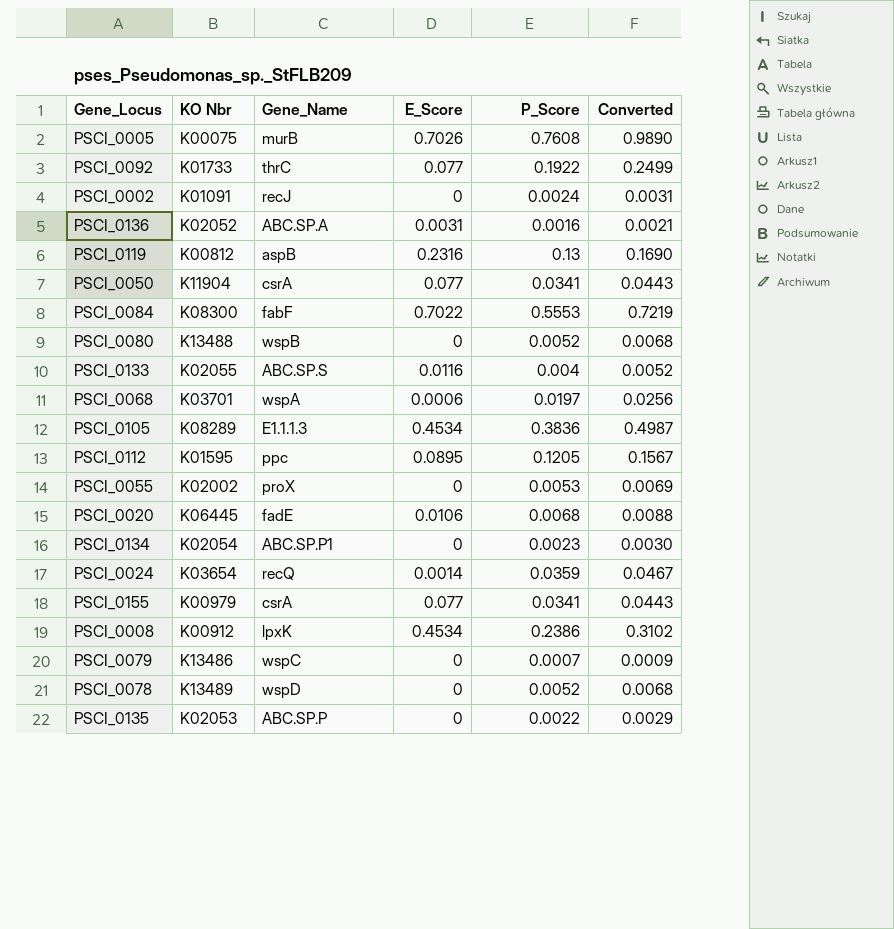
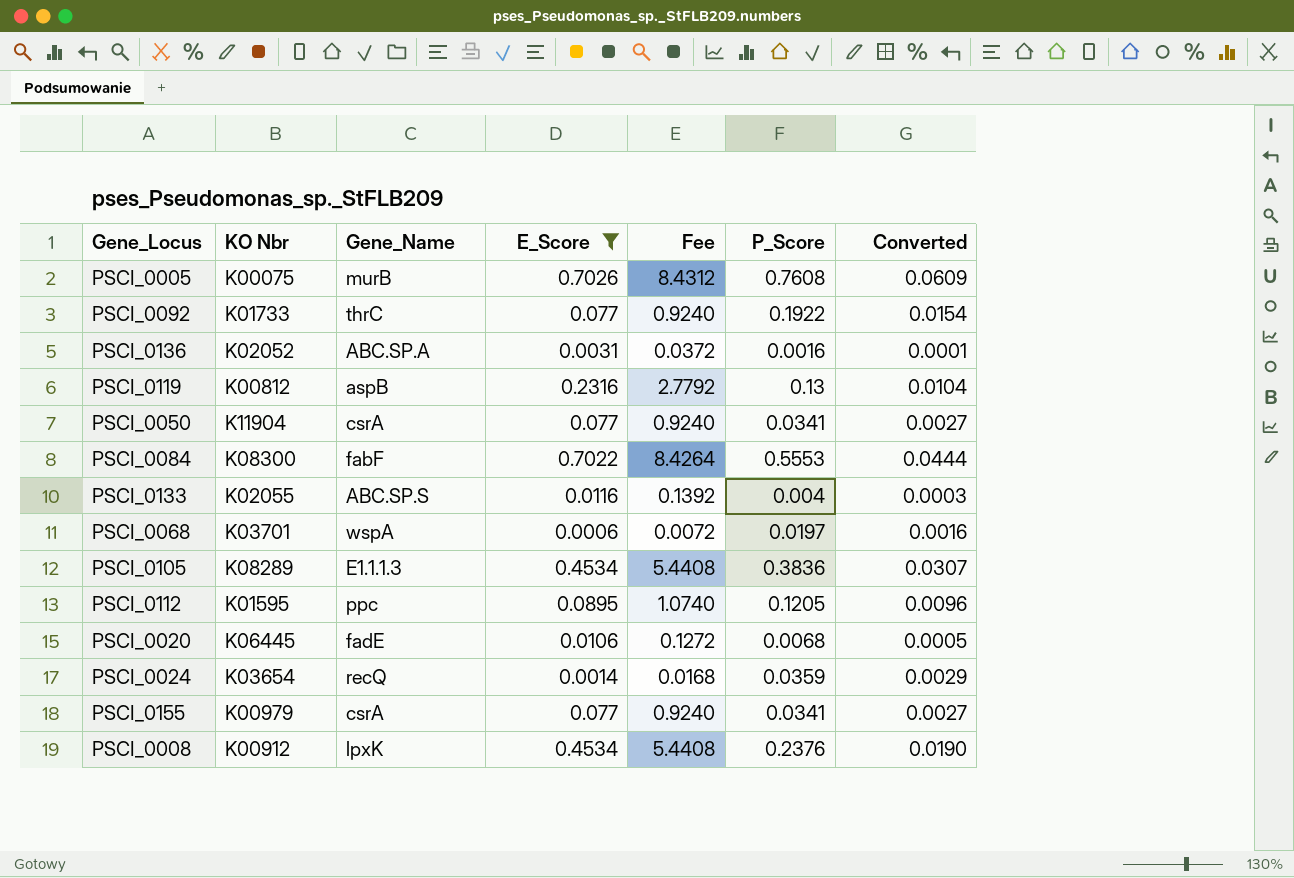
filter: none -> E_Score != 0
column Fee | formula: none -> [E_Score] * 12
column Converted | formula: [P_Score] * 1.3 -> [P_Score] * 0.08
PSCI_0008 | P_Score: 0.2386 -> 0.2376

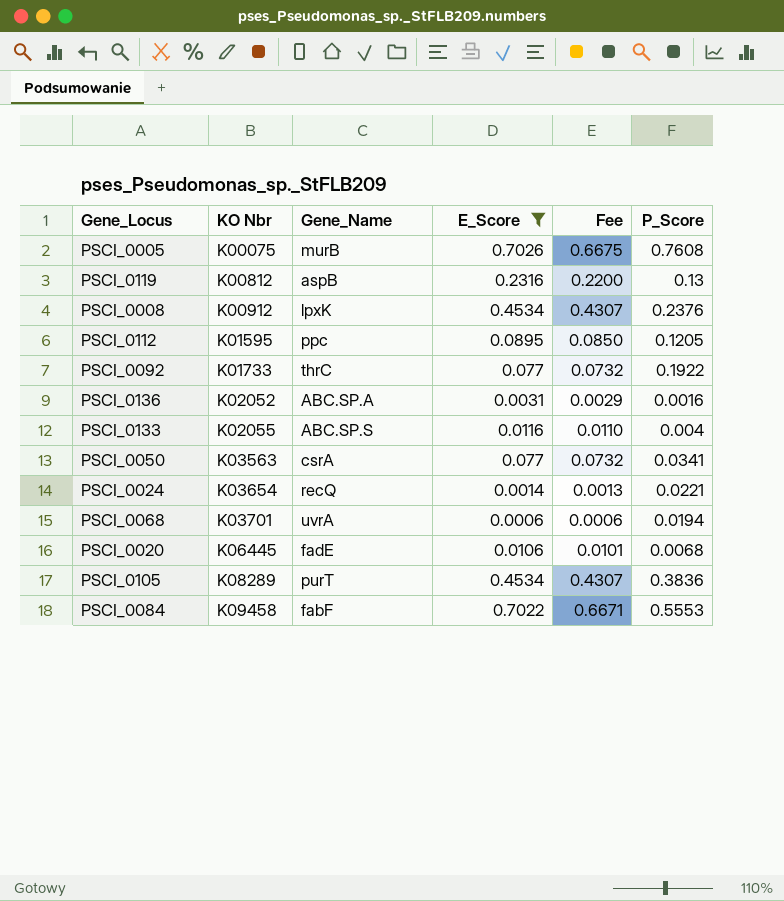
row order: none -> KO Nbr ascending
column Converted | formula: [P_Score] * 0.08 -> none
column Fee | formula: [E_Score] * 12 -> [E_Score] * 0.95
row PSCI_0155: K00979 | csrA | 0.077 | 0.9240 | 0.0341 | 0.0027 -> none
PSCI_0050 | KO Nbr: K11904 -> K03563
PSCI_0024 | P_Score: 0.0359 -> 0.0221
PSCI_0068 | Gene_Name: wspA -> uvrA
PSCI_0068 | P_Score: 0.0197 -> 0.0194
PSCI_0105 | Gene_Name: E1.1.1.3 -> purT
PSCI_0084 | KO Nbr: K08300 -> K09458

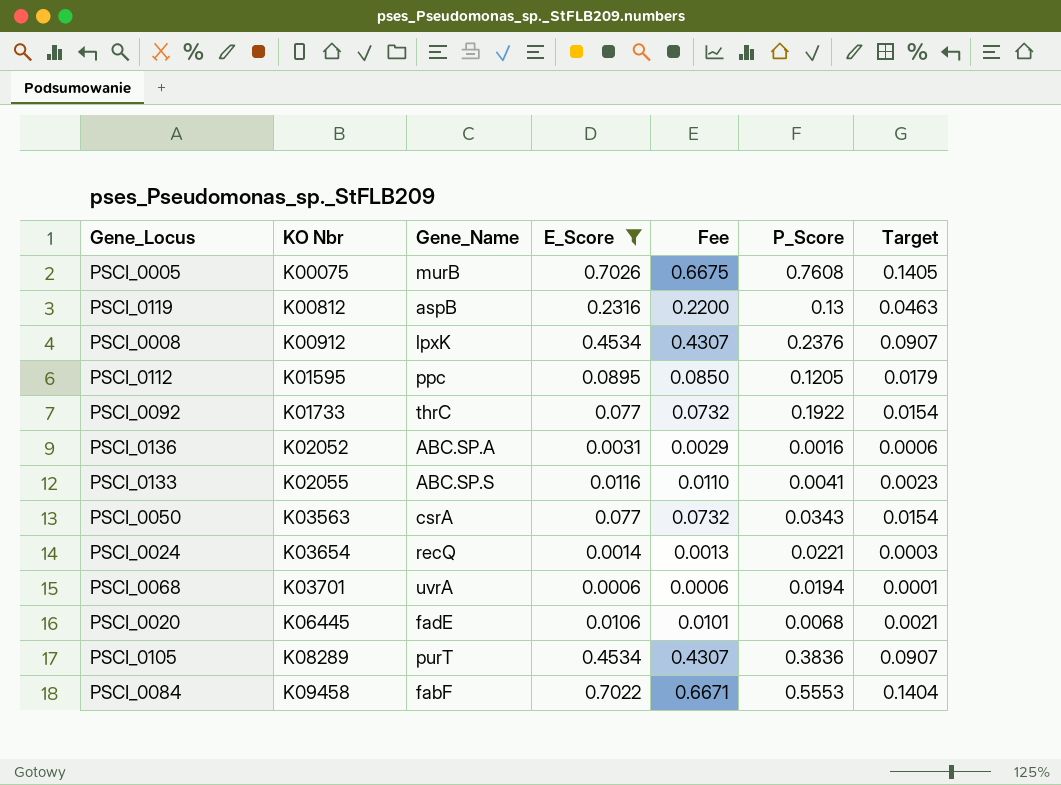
column Target | formula: none -> [E_Score] * 0.2
PSCI_0133 | P_Score: 0.004 -> 0.0041
PSCI_0050 | P_Score: 0.0341 -> 0.0343

